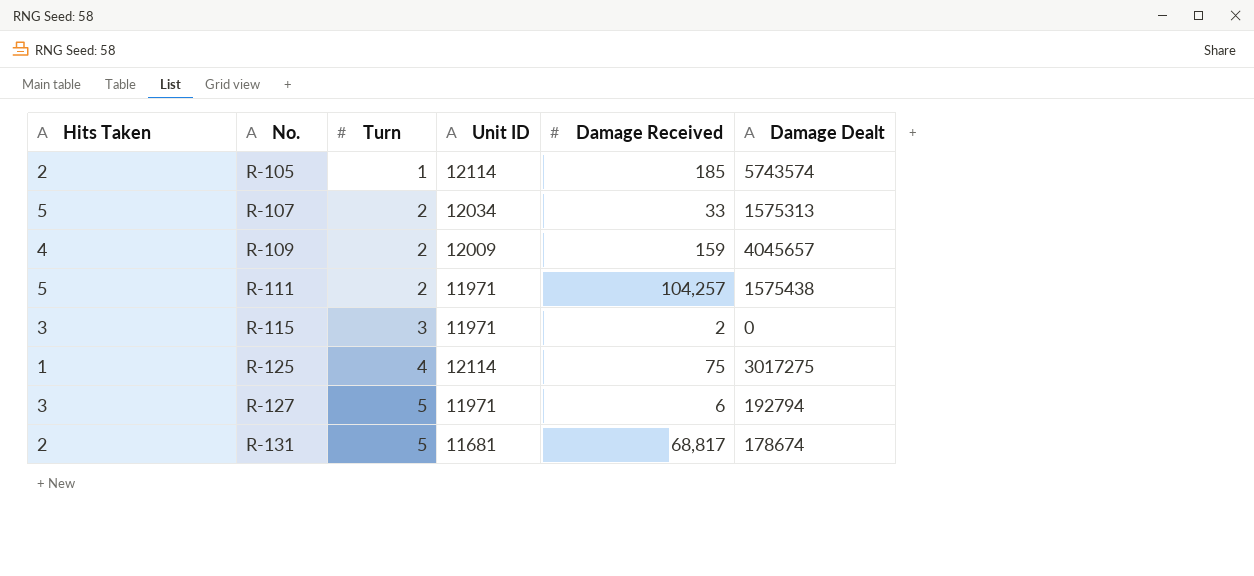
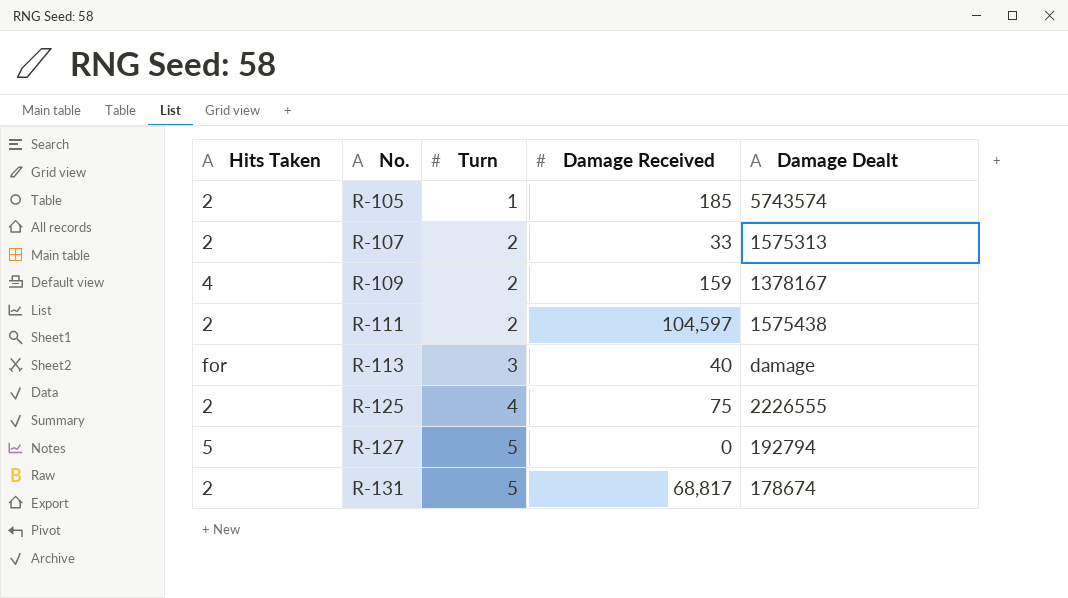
column Unit ID | position: 4 -> none
row R-115: 3 | 3 | 11971 | 2 | 0 -> none
R-107 | Hits Taken: 5 -> 2
R-109 | Damage Dealt: 4045657 -> 1378167
R-111 | Hits Taken: 5 -> 2
R-111 | Damage Received: 104,257 -> 104,597
row R-113: none -> for | 3 | 40 | damage
R-125 | Hits Taken: 1 -> 2
R-125 | Damage Dealt: 3017275 -> 2226555
R-127 | Hits Taken: 3 -> 5
R-127 | Damage Received: 6 -> 0

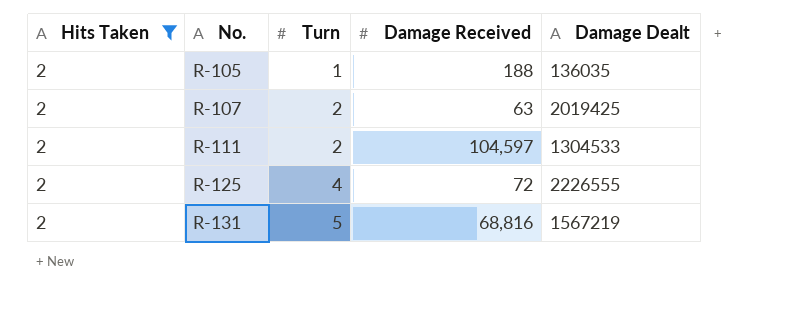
filter: none -> Hits Taken = 2
R-105 | Damage Received: 185 -> 188
R-105 | Damage Dealt: 5743574 -> 136035
R-107 | Damage Received: 33 -> 63
R-107 | Damage Dealt: 1575313 -> 2019425
R-111 | Damage Dealt: 1575438 -> 1304533
R-125 | Damage Received: 75 -> 72
R-131 | Damage Received: 68,817 -> 68,816
R-131 | Damage Dealt: 178674 -> 1567219

